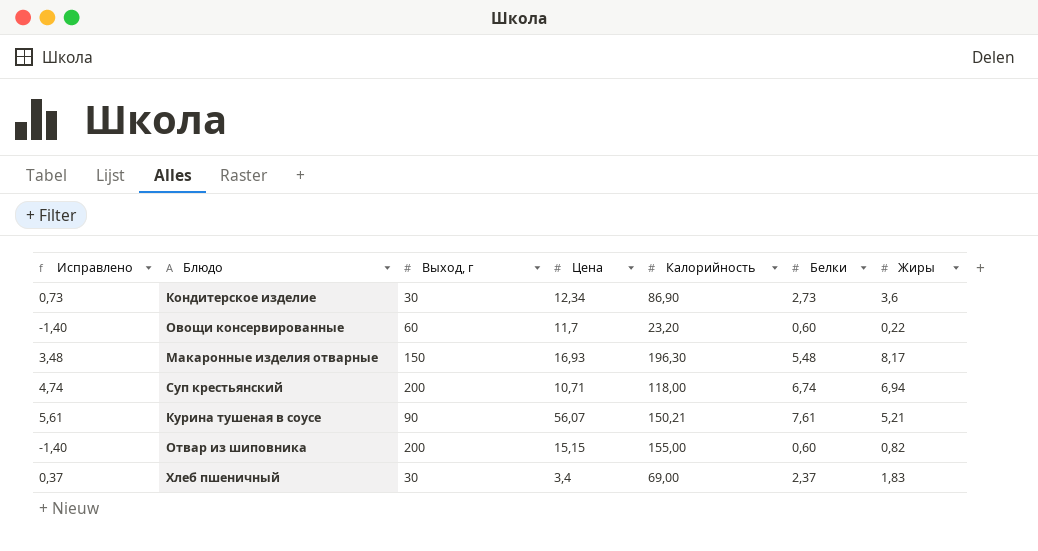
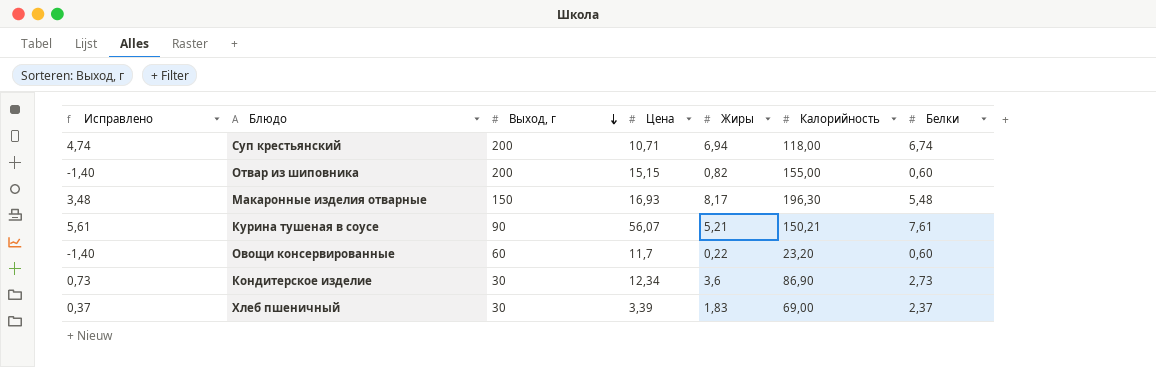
row order: none -> Выход, г descending
column Жиры | position: 7 -> 5
Хлеб пшеничный | Цена: 3,4 -> 3,39

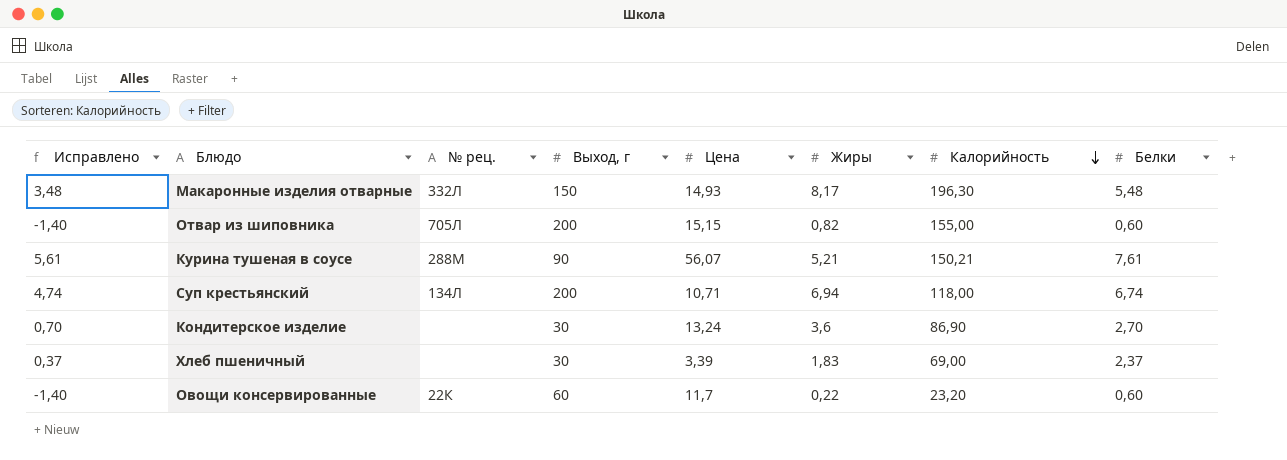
row order: Выход, г descending -> Калорийность descending
column № рец. | position: none -> 3
Макаронные изделия отварные | Цена: 16,93 -> 14,93
Кондитерское изделие | Исправлено: 0,73 -> 0,70
Кондитерское изделие | Цена: 12,34 -> 13,24
Кондитерское изделие | Белки: 2,73 -> 2,70

